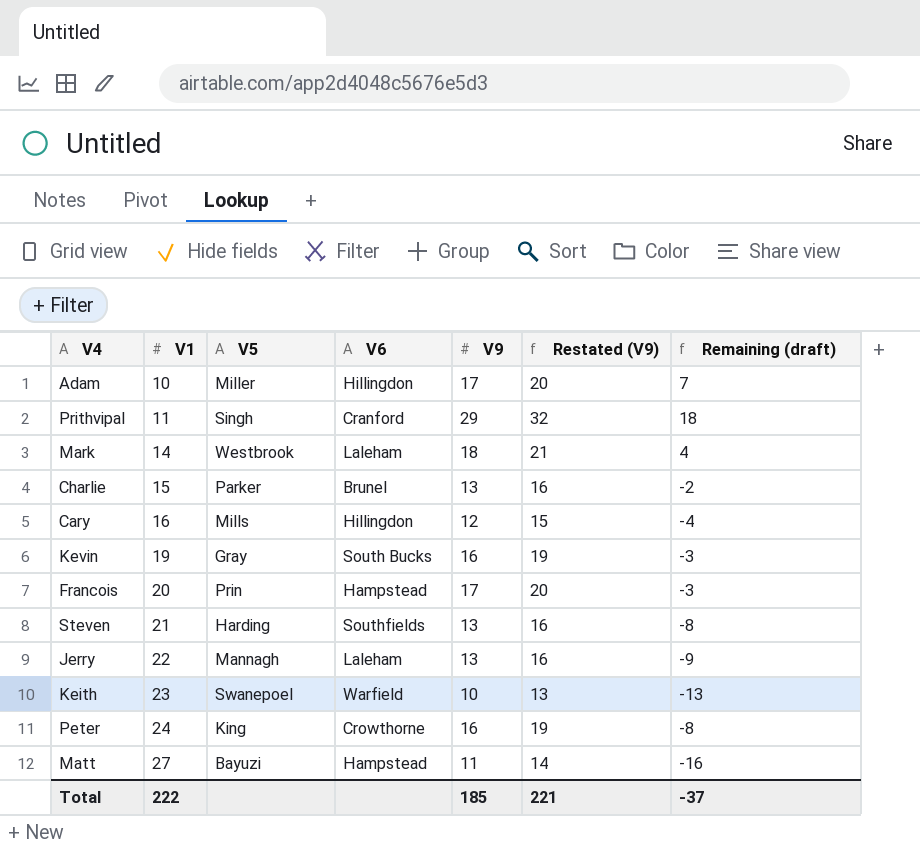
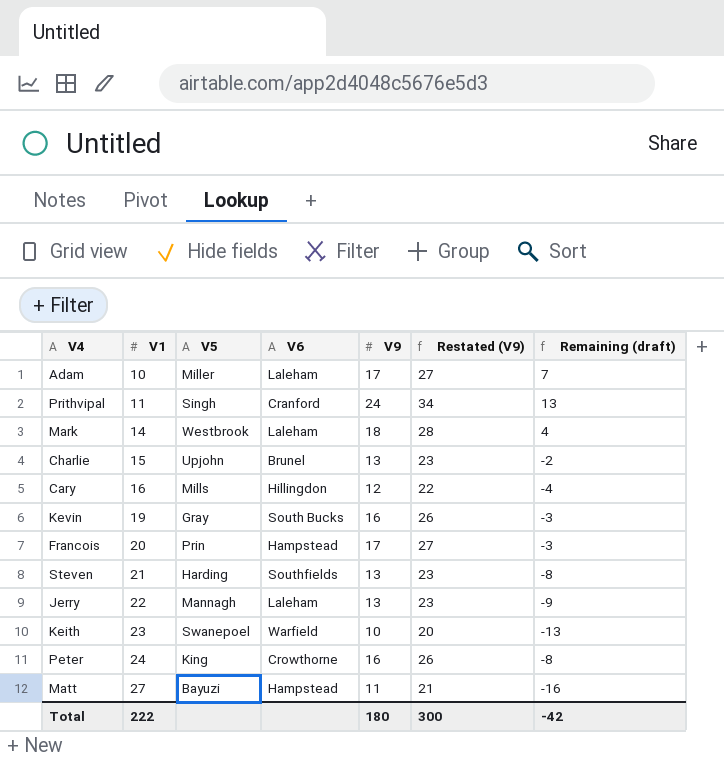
column Restated (V9) | formula: [V9] + 3 -> [V9] + 10
Adam | V6: Hillingdon -> Laleham
Prithvipal | V9: 29 -> 24
Prithvipal | Remaining (draft): 18 -> 13
Charlie | V5: Parker -> Upjohn
Total | V9: 185 -> 180
Total | Restated (V9): 221 -> 300
Total | Remaining (draft): -37 -> -42

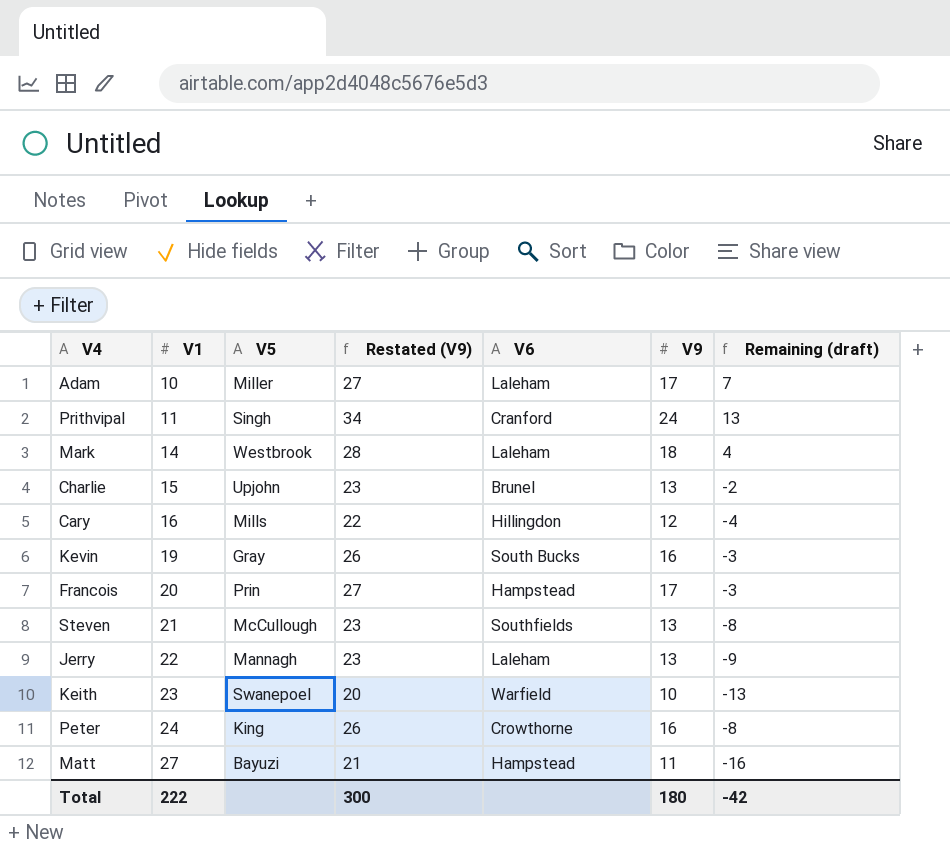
column Restated (V9) | position: 6 -> 4
Steven | V5: Harding -> McCullough

